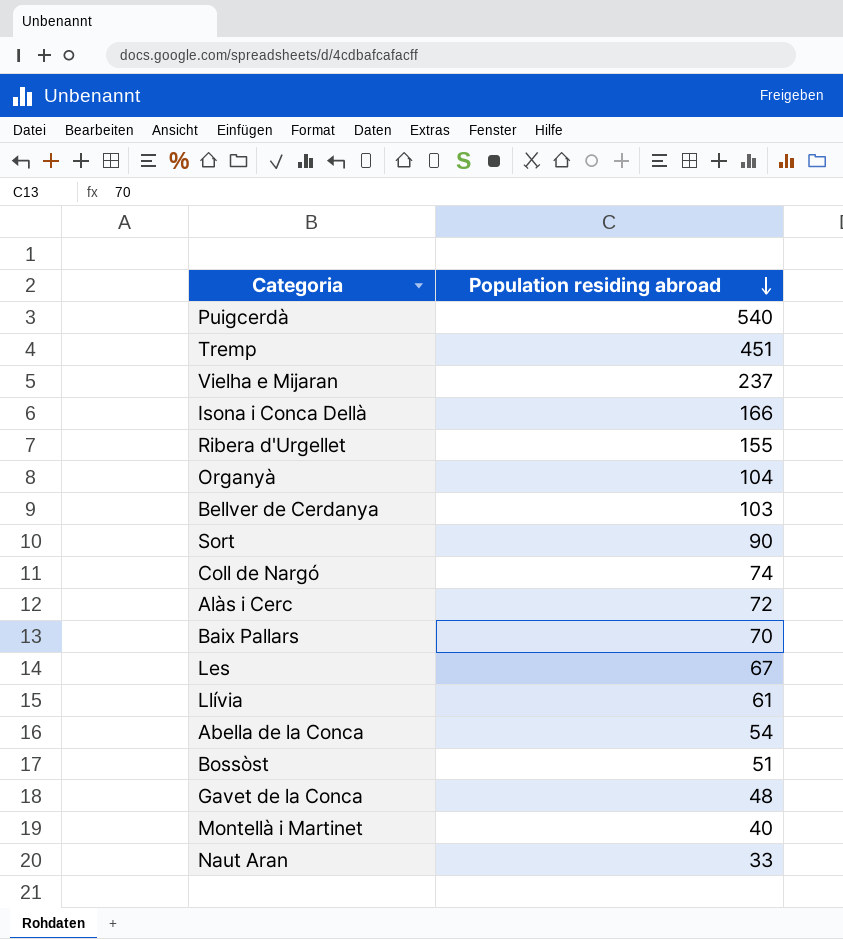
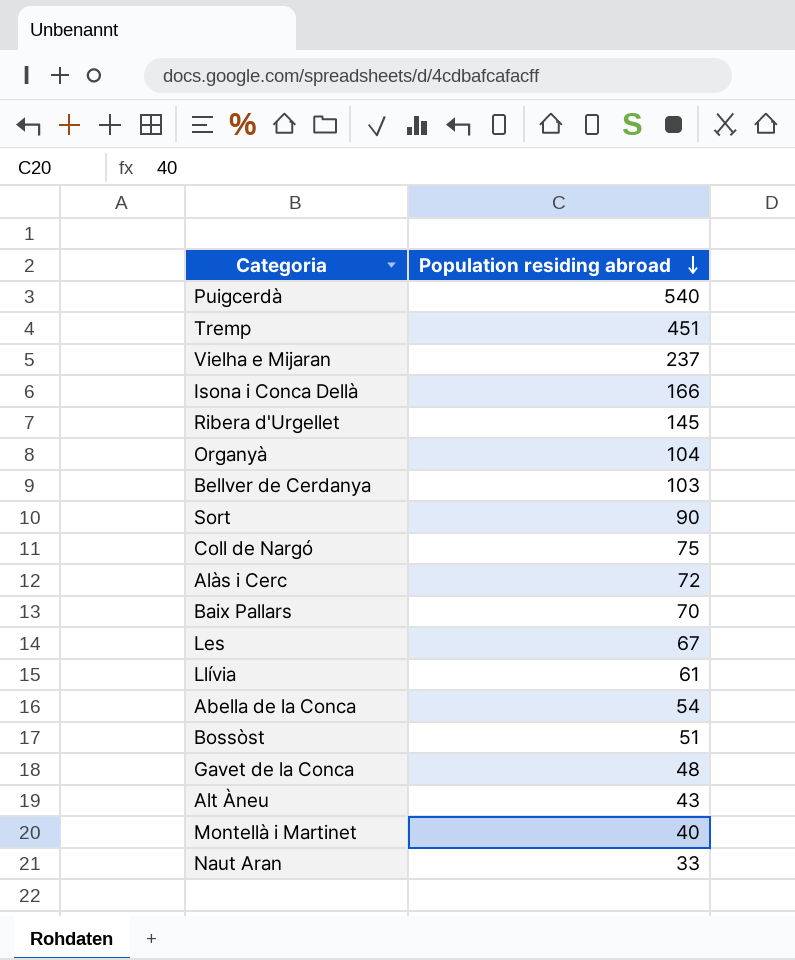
Ribera d'Urgellet | Population residing abroad: 155 -> 145
Coll de Nargó | Population residing abroad: 74 -> 75
row Alt Àneu: none -> 43

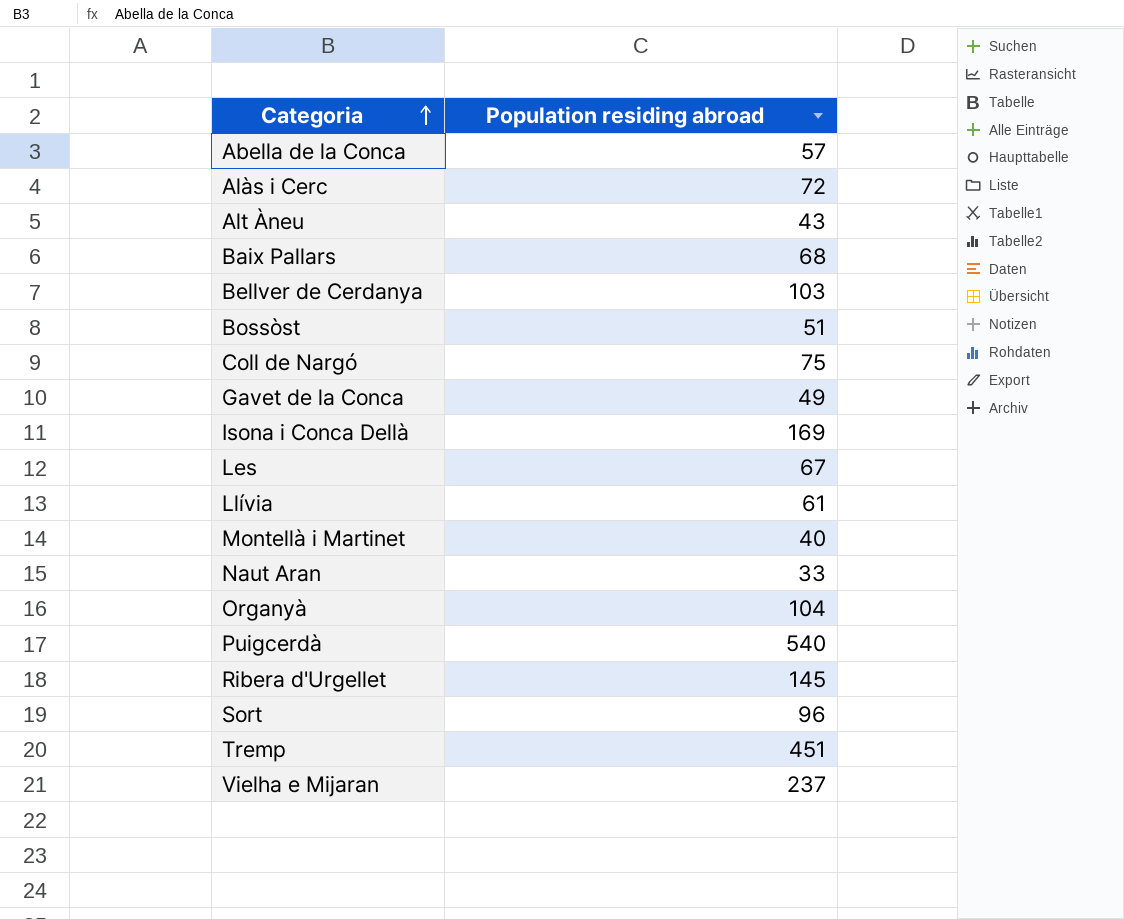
row order: Population residing abroad descending -> Categoria ascending
Abella de la Conca | Population residing abroad: 54 -> 57
Baix Pallars | Population residing abroad: 70 -> 68
Gavet de la Conca | Population residing abroad: 48 -> 49
Isona i Conca Dellà | Population residing abroad: 166 -> 169
Sort | Population residing abroad: 90 -> 96

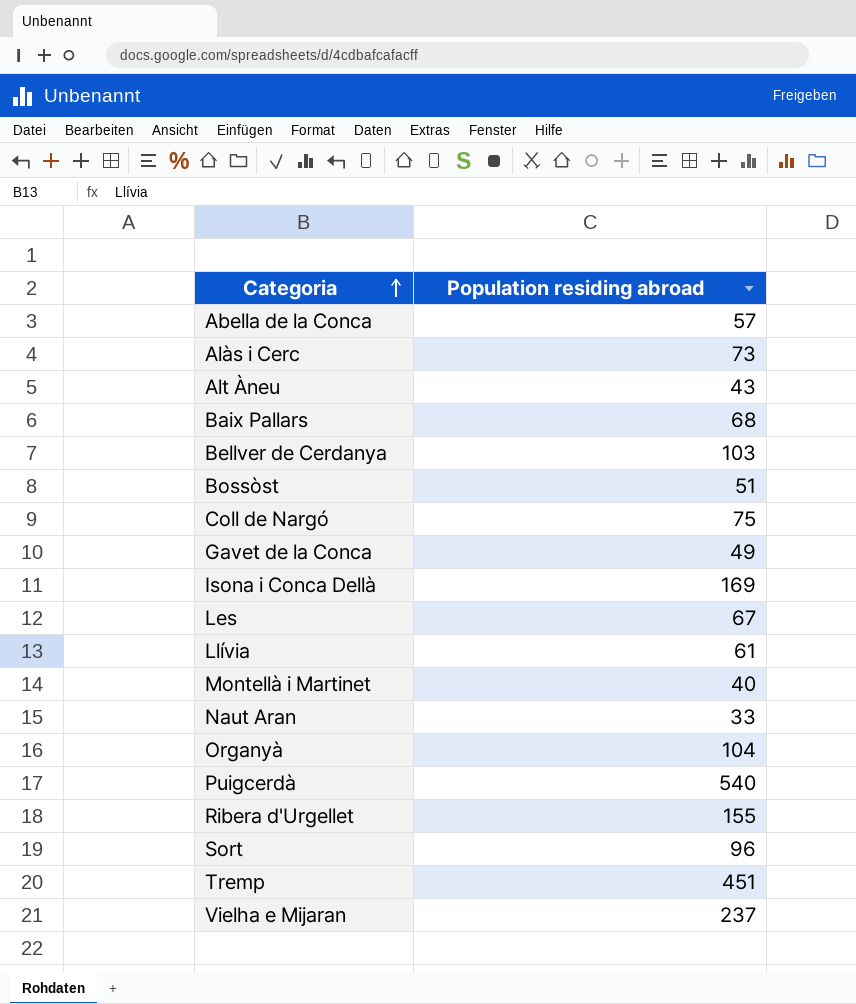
Alàs i Cerc | Population residing abroad: 72 -> 73
Ribera d'Urgellet | Population residing abroad: 145 -> 155

